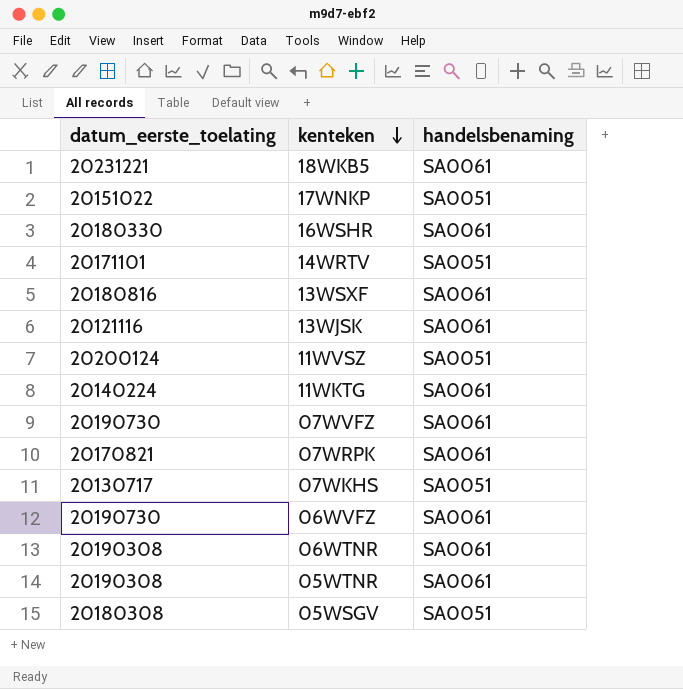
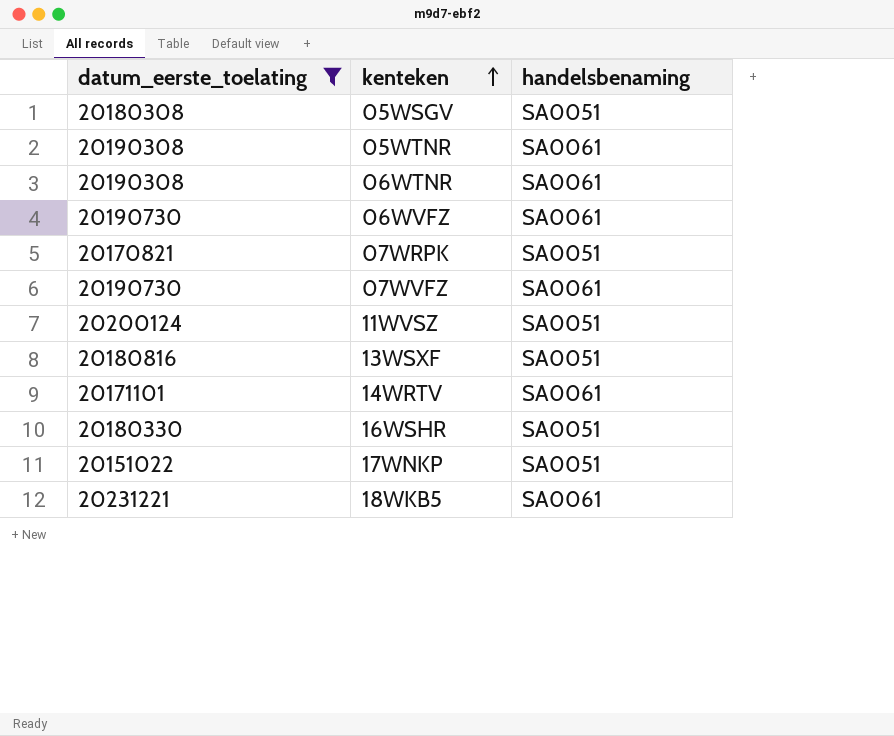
filter: none -> datum_eerste_toelating >= 20151022
row order: kenteken descending -> kenteken ascending
07WRPK | handelsbenaming: SA0061 -> SA0051
13WSXF | handelsbenaming: SA0061 -> SA0051
14WRTV | handelsbenaming: SA0051 -> SA0061
16WSHR | handelsbenaming: SA0061 -> SA0051

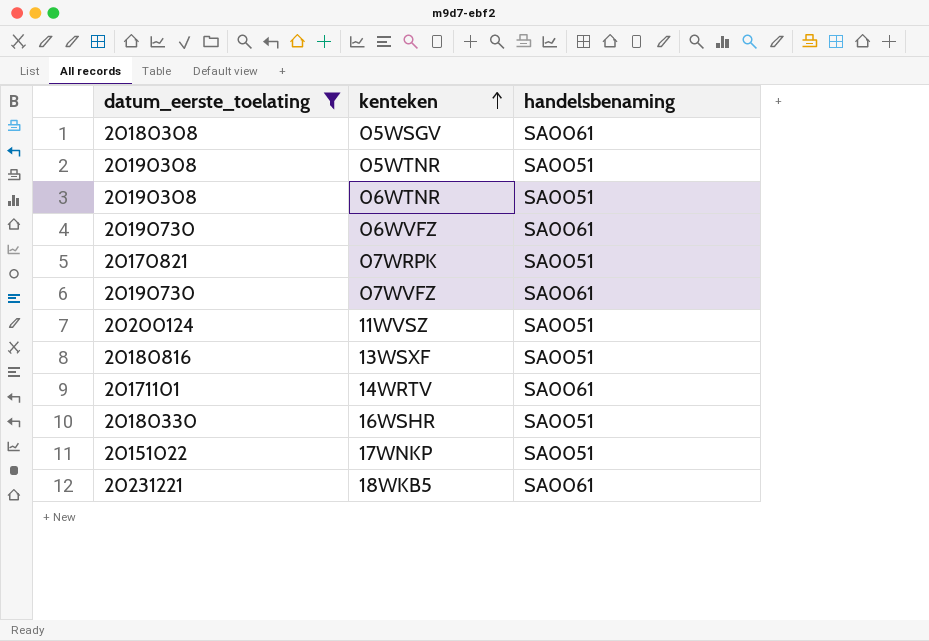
05WSGV | handelsbenaming: SA0051 -> SA0061
05WTNR | handelsbenaming: SA0061 -> SA0051
06WTNR | handelsbenaming: SA0061 -> SA0051

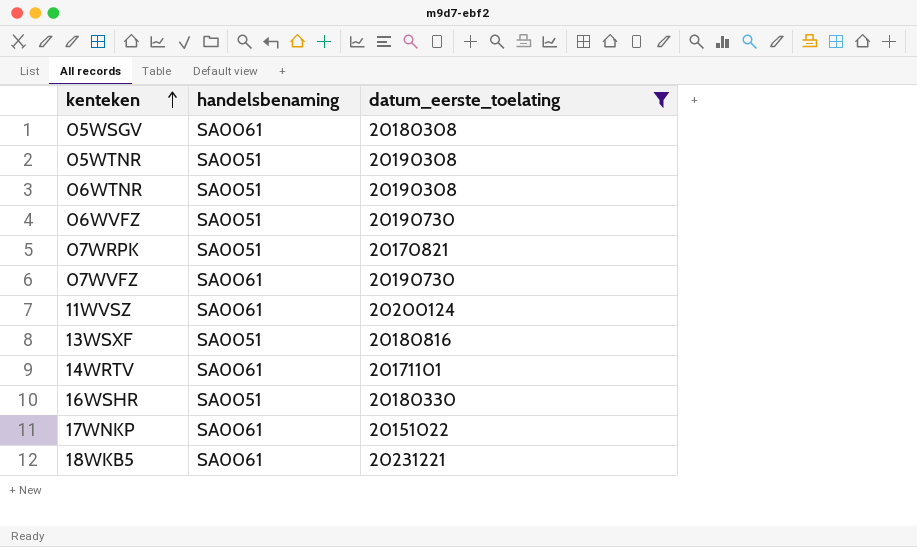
column datum_eerste_toelating | position: 1 -> 3
06WVFZ | handelsbenaming: SA0061 -> SA0051
11WVSZ | handelsbenaming: SA0051 -> SA0061
17WNKP | handelsbenaming: SA0051 -> SA0061

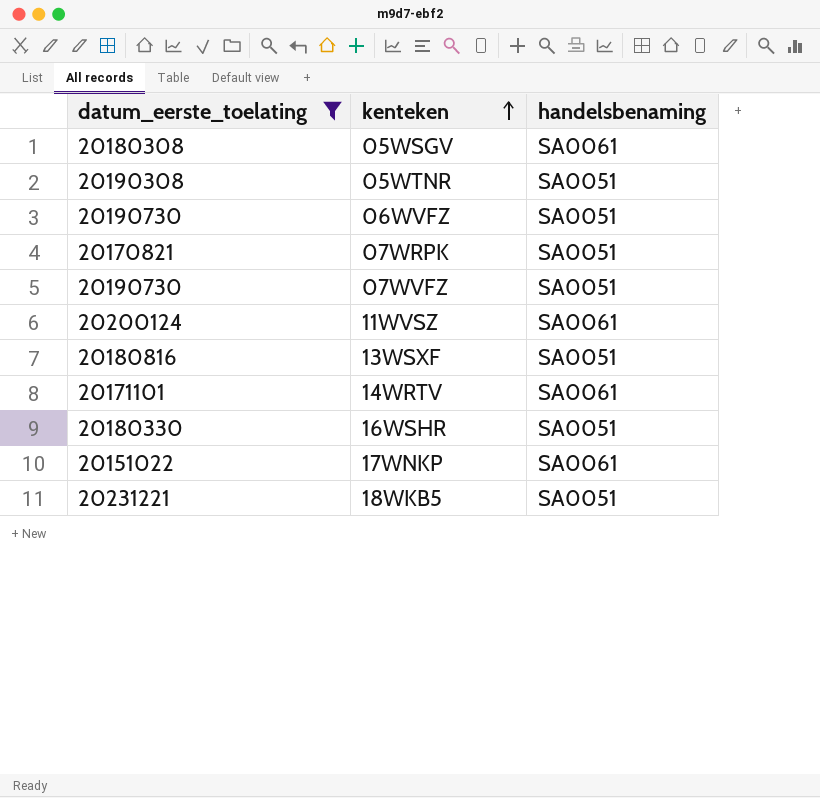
column datum_eerste_toelating | position: 3 -> 1
row 06WTNR: SA0051 | 20190308 -> none
07WVFZ | handelsbenaming: SA0061 -> SA0051
18WKB5 | handelsbenaming: SA0061 -> SA0051

